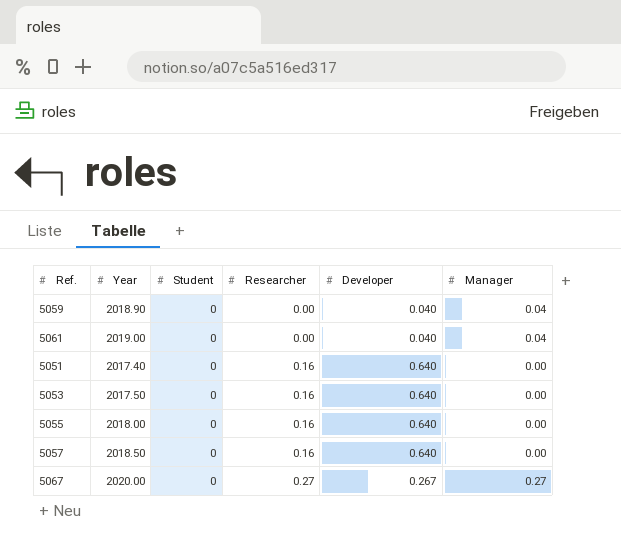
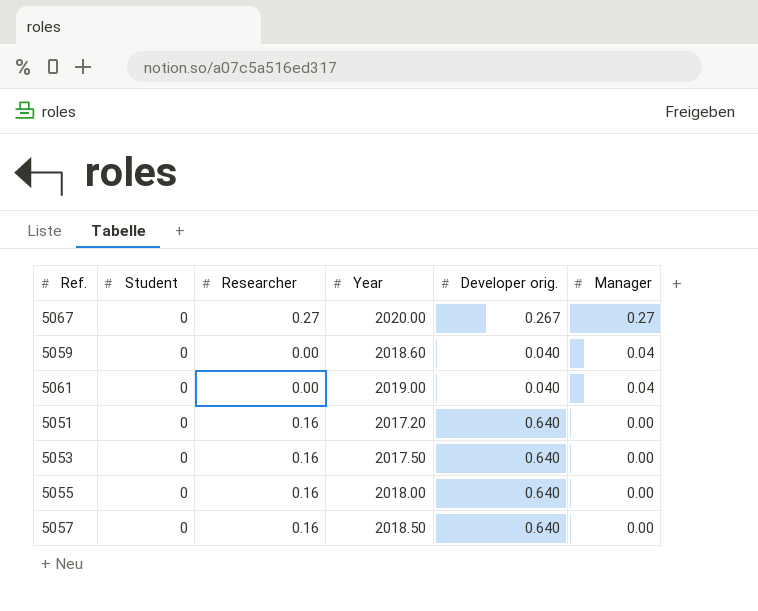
row order: Researcher ascending -> Manager descending
column Year | position: 2 -> 4
column name: Developer -> Developer orig.
5059 | Year: 2018.90 -> 2018.60
5051 | Year: 2017.40 -> 2017.20

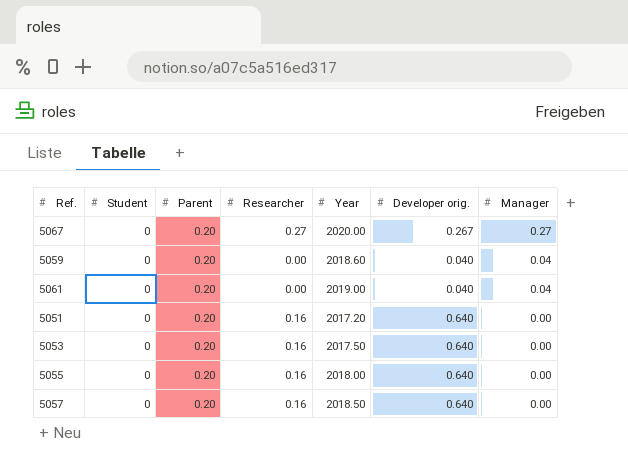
column Parent | position: none -> 3

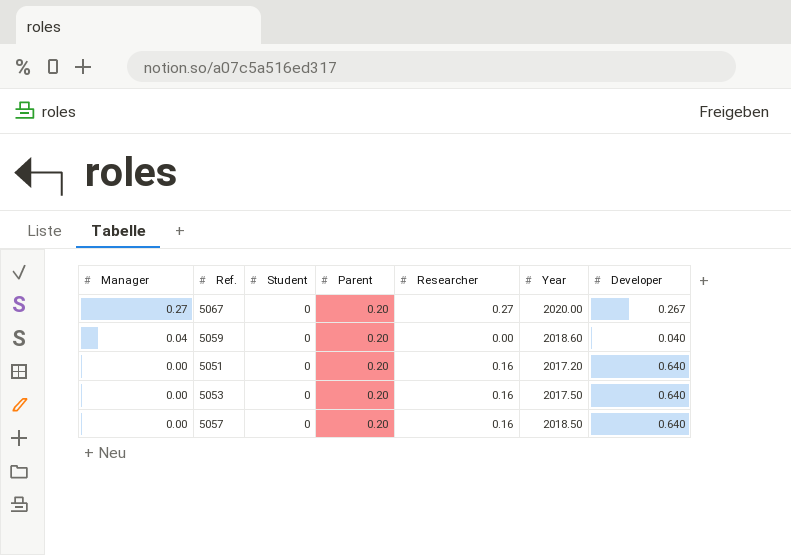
column Manager | position: 7 -> 1
column name: Developer orig. -> Developer
row 5061: 0 | 0.20 | 0.00 | 2019.00 | 0.040 | 0.04 -> none
row 5055: 0 | 0.20 | 0.16 | 2018.00 | 0.640 | 0.00 -> none

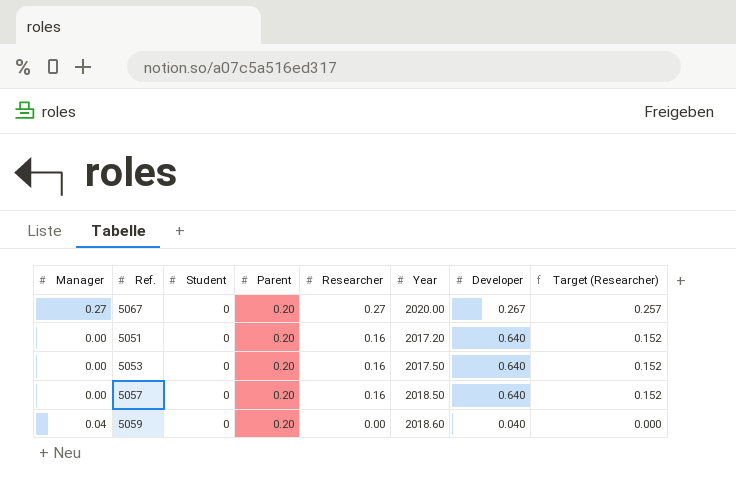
row order: Manager descending -> Researcher descending
column Target (Researcher) | formula: none -> [Researcher] * 0.95

